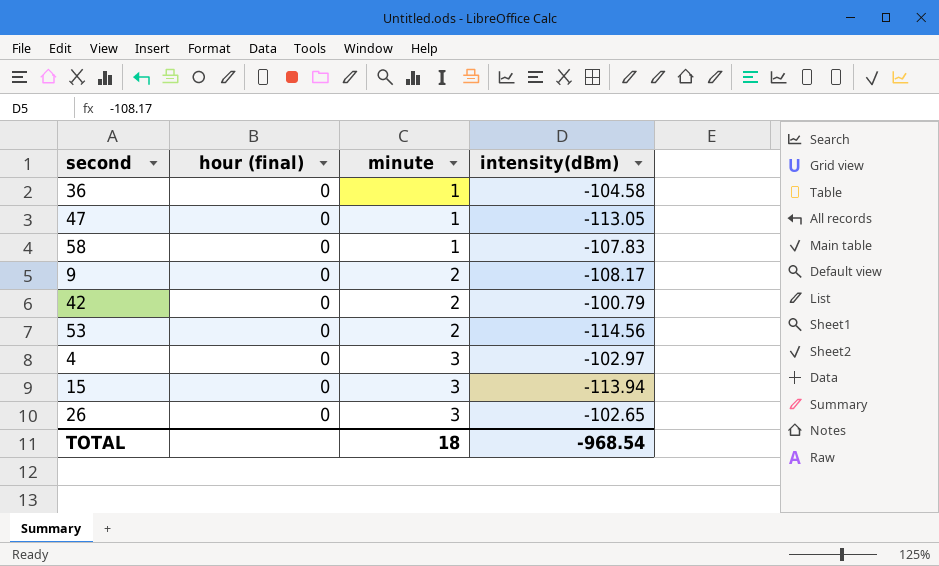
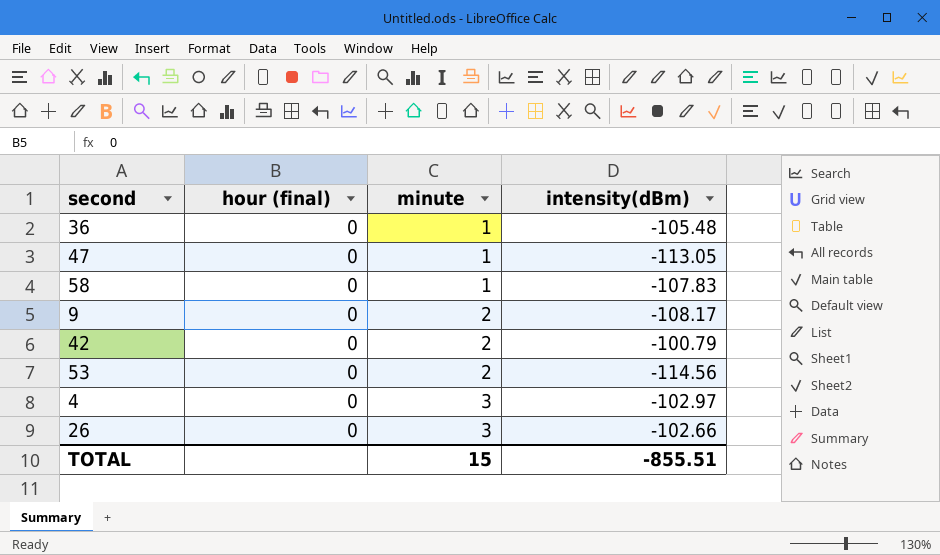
row 15: 0 | 3 | -113.94 -> none
36 | intensity(dBm): -104.58 -> -105.48
26 | intensity(dBm): -102.65 -> -102.66
TOTAL | minute: 18 -> 15
TOTAL | intensity(dBm): -968.54 -> -855.51

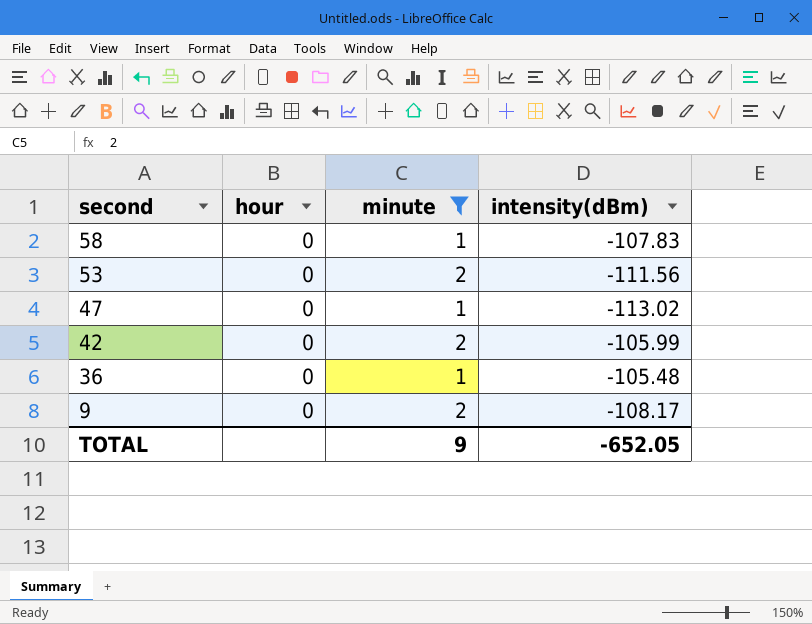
filter: none -> minute != 3
row order: minute ascending -> second descending
column name: hour (final) -> hour
53 | intensity(dBm): -114.56 -> -111.56
47 | intensity(dBm): -113.05 -> -113.02
42 | intensity(dBm): -100.79 -> -105.99
TOTAL | minute: 15 -> 9
TOTAL | intensity(dBm): -855.51 -> -652.05

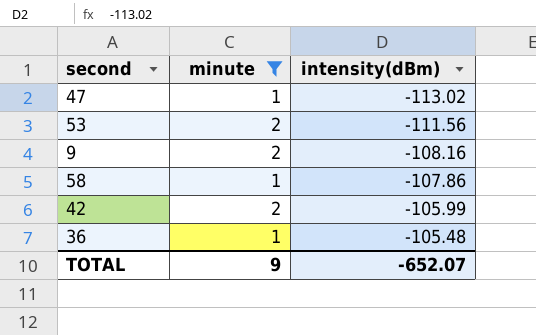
row order: second descending -> intensity(dBm) ascending
column hour | position: 2 -> none
9 | intensity(dBm): -108.17 -> -108.16
58 | intensity(dBm): -107.83 -> -107.86
TOTAL | intensity(dBm): -652.05 -> -652.07

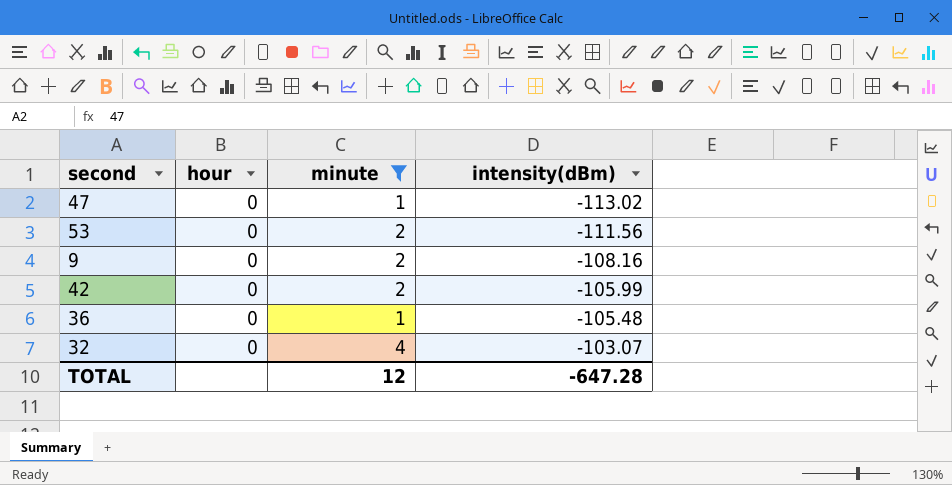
column hour | position: none -> 2
row 58: 1 | -107.86 -> none
row 32: none -> 0 | 4 | -103.07
TOTAL | minute: 9 -> 12
TOTAL | intensity(dBm): -652.07 -> -647.28

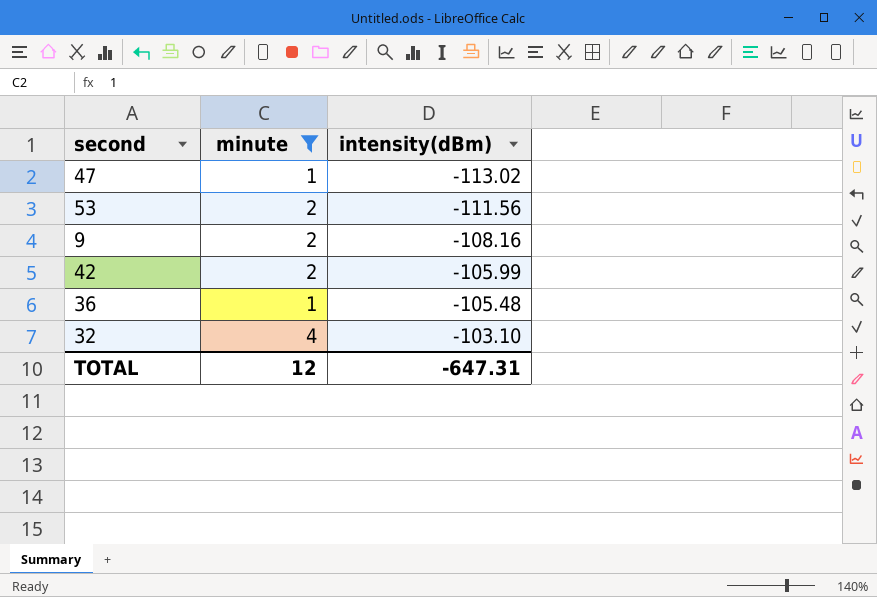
column hour | position: 2 -> none
32 | intensity(dBm): -103.07 -> -103.10
TOTAL | intensity(dBm): -647.28 -> -647.31

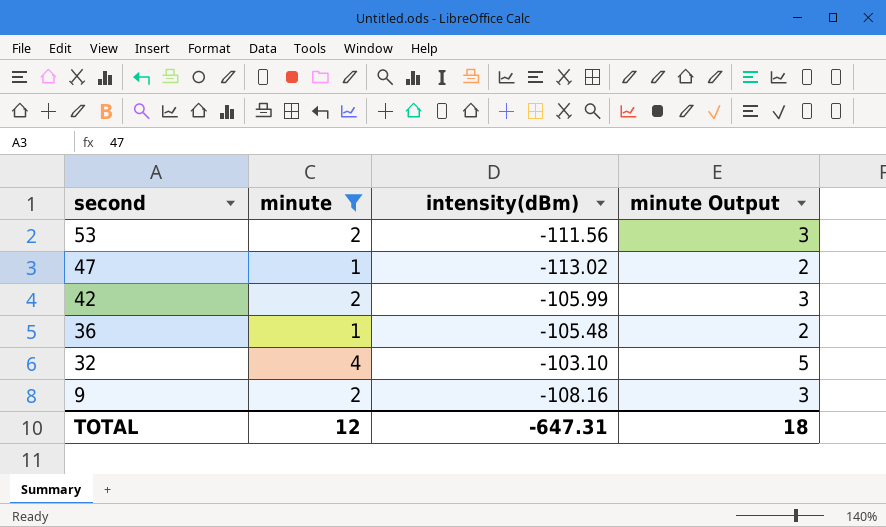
row order: intensity(dBm) ascending -> second descending
column minute Output | formula: none -> [minute] + 1

